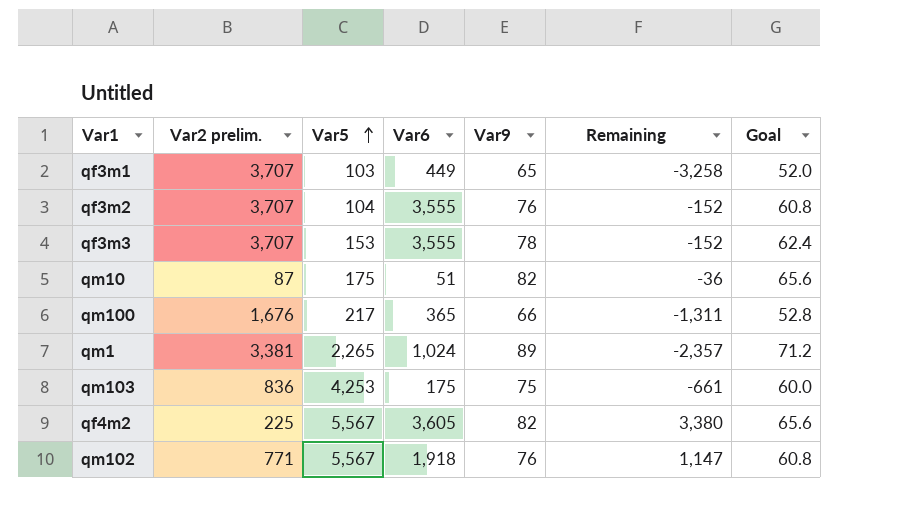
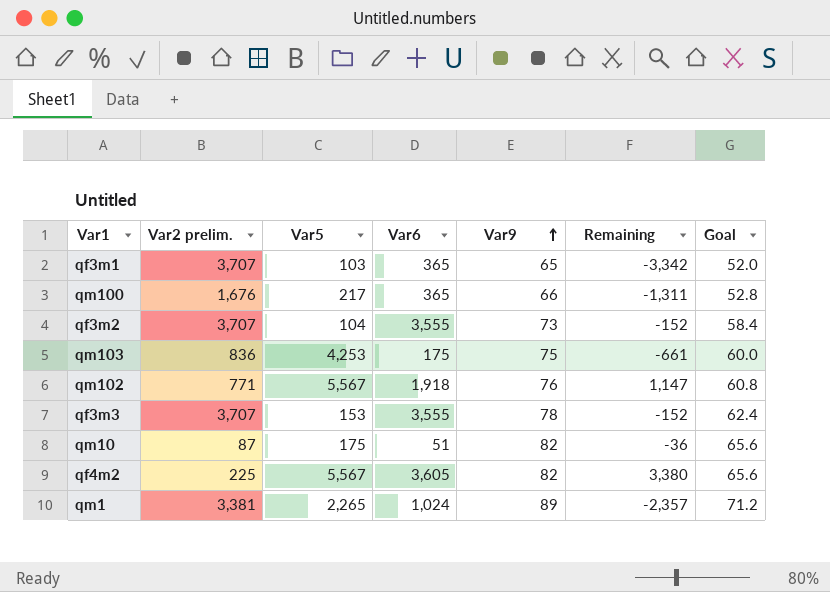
row order: Var5 ascending -> Var9 ascending
qf3m1 | Var6: 449 -> 365
qf3m1 | Remaining: -3,258 -> -3,342
qf3m2 | Var9: 76 -> 73
qf3m2 | Goal: 60.8 -> 58.4

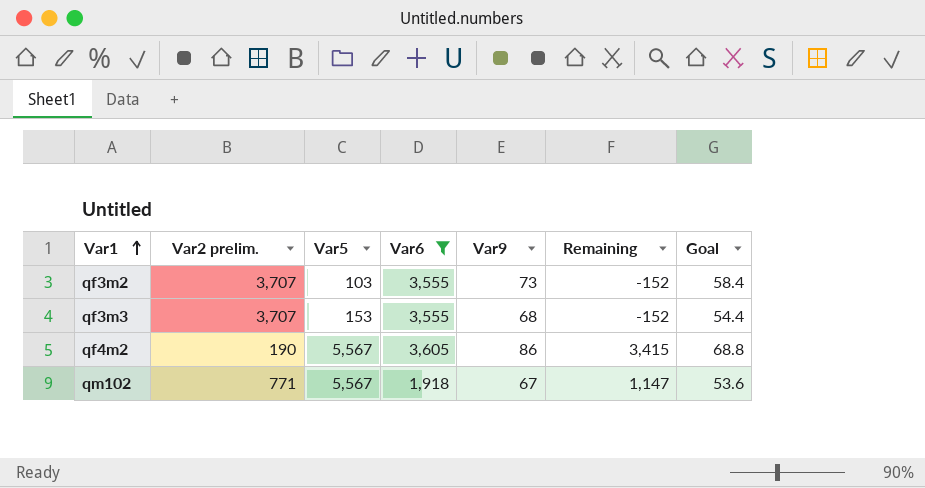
filter: none -> Var6 >= 1,918
row order: Var9 ascending -> Var1 ascending
qf3m2 | Var5: 104 -> 103
qf3m3 | Var9: 78 -> 68
qf3m3 | Goal: 62.4 -> 54.4
qf4m2 | Var2 prelim.: 225 -> 190
qf4m2 | Var9: 82 -> 86
qf4m2 | Remaining: 3,380 -> 3,415
qf4m2 | Goal: 65.6 -> 68.8
qm102 | Var9: 76 -> 67
qm102 | Goal: 60.8 -> 53.6

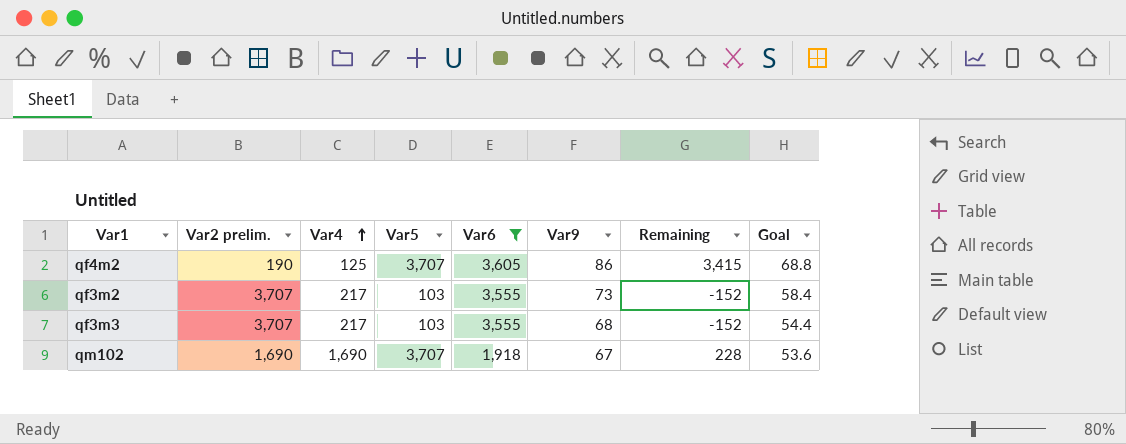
row order: Var1 ascending -> Var4 ascending
column Var4 | position: none -> 3
qf4m2 | Var5: 5,567 -> 3,707
qf3m3 | Var5: 153 -> 103
qm102 | Var2 prelim.: 771 -> 1,690
qm102 | Var5: 5,567 -> 3,707
qm102 | Remaining: 1,147 -> 228

